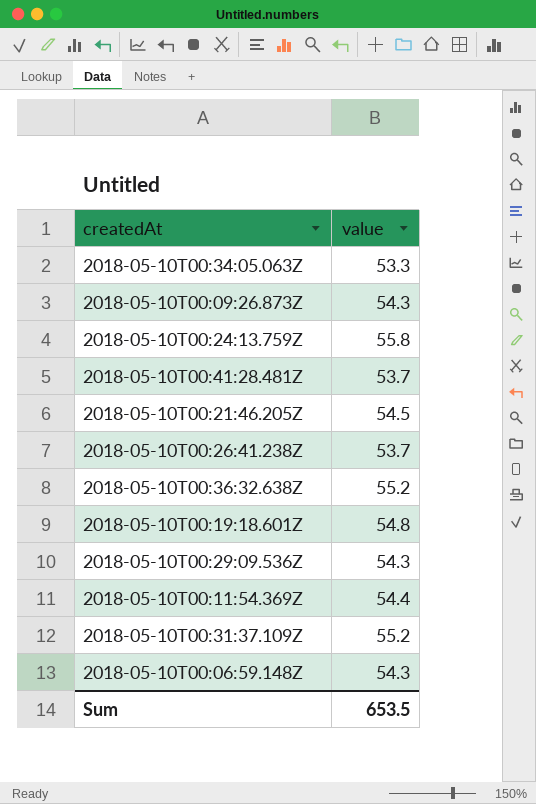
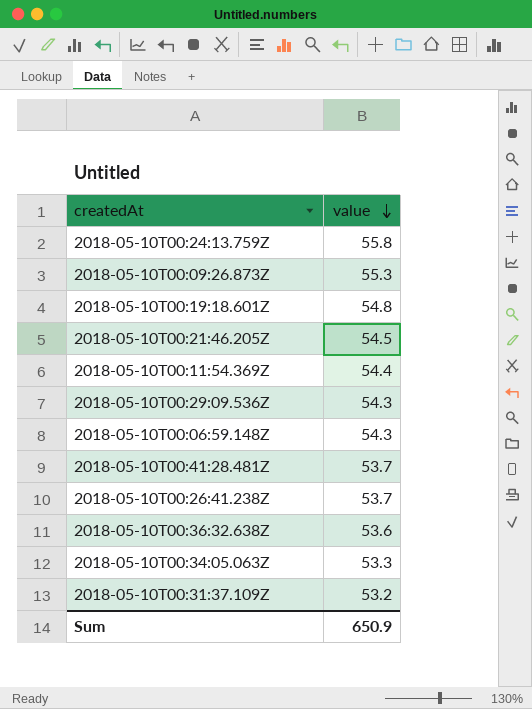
row order: none -> value descending
2018-05-10T00:09:26.873Z | value: 54.3 -> 55.3
2018-05-10T00:36:32.638Z | value: 55.2 -> 53.6
2018-05-10T00:31:37.109Z | value: 55.2 -> 53.2
Sum | value: 653.5 -> 650.9

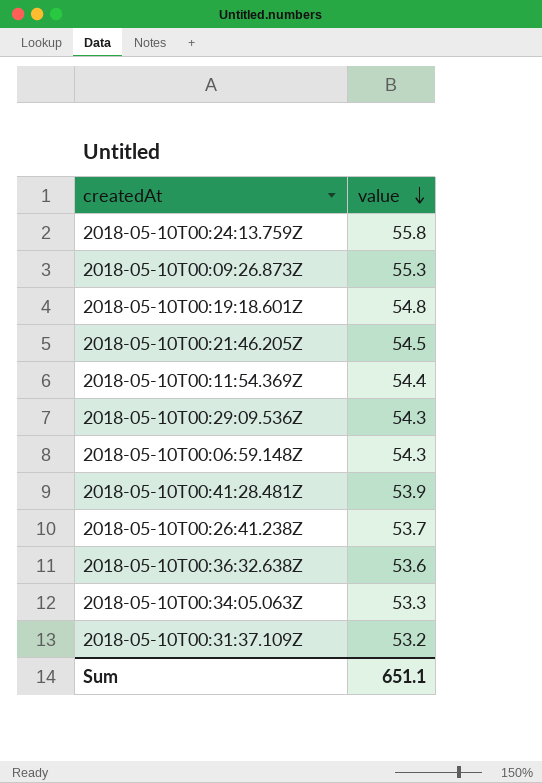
2018-05-10T00:41:28.481Z | value: 53.7 -> 53.9
Sum | value: 650.9 -> 651.1

